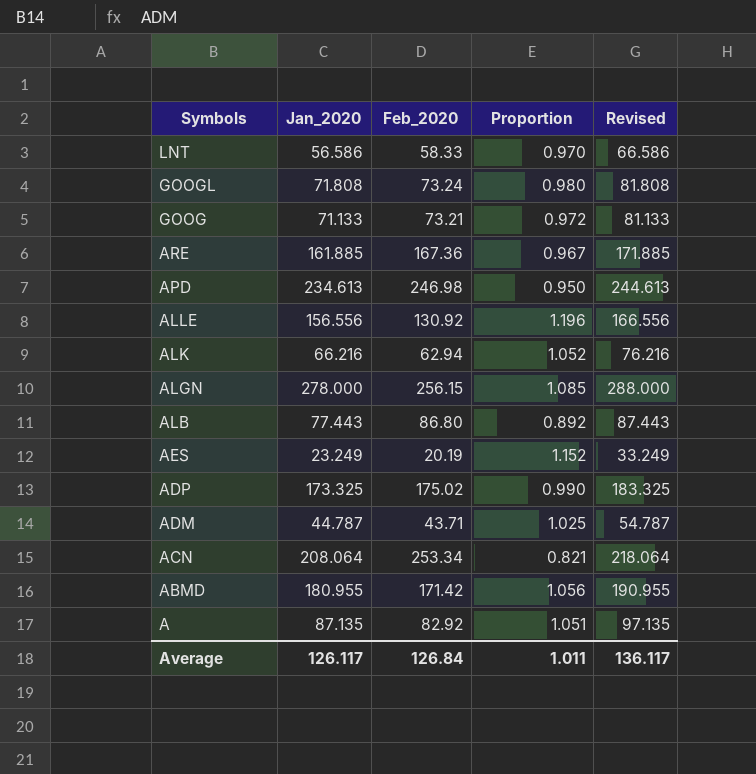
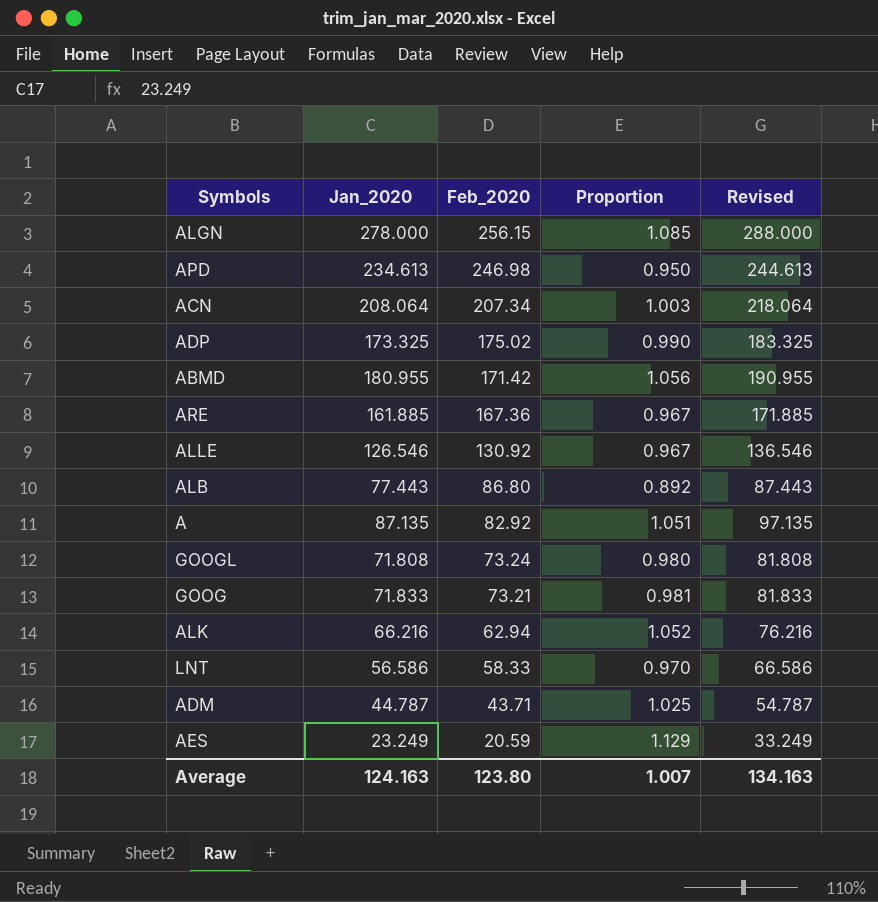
row order: Symbols descending -> Feb_2020 descending
ACN | Feb_2020: 253.34 -> 207.34
ACN | Proportion: 0.821 -> 1.003
ALLE | Jan_2020: 156.556 -> 126.546
ALLE | Proportion: 1.196 -> 0.967
ALLE | Revised: 166.556 -> 136.546
GOOG | Jan_2020: 71.133 -> 71.833
GOOG | Proportion: 0.972 -> 0.981
GOOG | Revised: 81.133 -> 81.833
AES | Feb_2020: 20.19 -> 20.59
AES | Proportion: 1.152 -> 1.129
Average | Jan_2020: 126.117 -> 124.163
Average | Feb_2020: 126.84 -> 123.80
Average | Proportion: 1.011 -> 1.007
Average | Revised: 136.117 -> 134.163

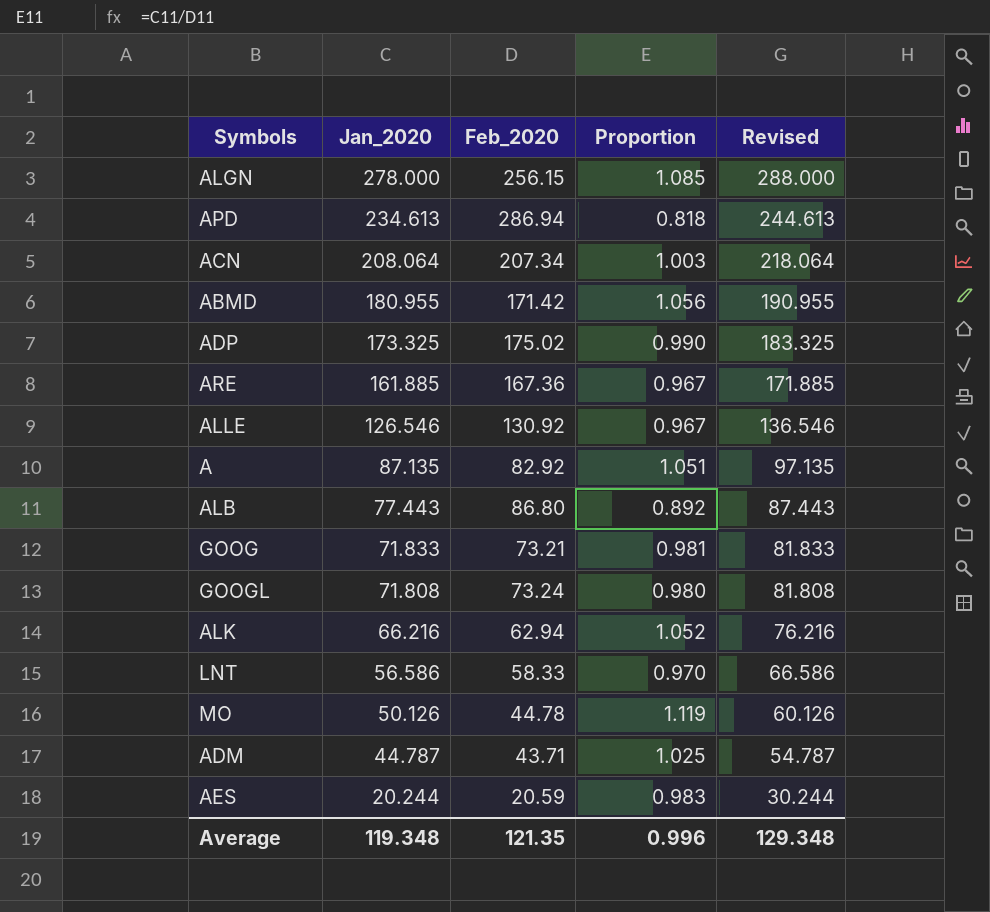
row order: Feb_2020 descending -> Jan_2020 descending
APD | Feb_2020: 246.98 -> 286.94
APD | Proportion: 0.950 -> 0.818
row MO: none -> 50.126 | 44.78 | 1.119 | 60.126
AES | Jan_2020: 23.249 -> 20.244
AES | Proportion: 1.129 -> 0.983
AES | Revised: 33.249 -> 30.244
Average | Jan_2020: 124.163 -> 119.348
Average | Feb_2020: 123.80 -> 121.35
Average | Proportion: 1.007 -> 0.996
Average | Revised: 134.163 -> 129.348

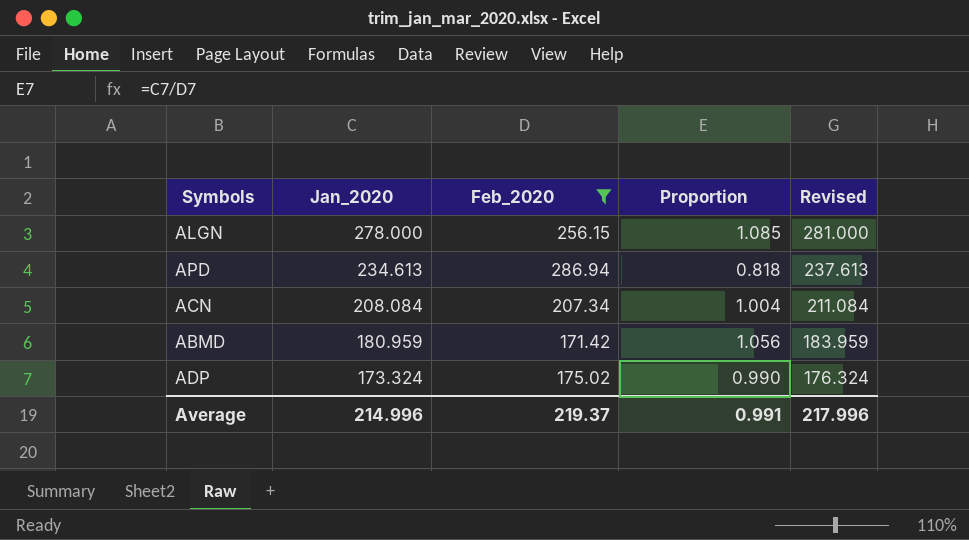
filter: none -> Feb_2020 >= 171.42
column Revised | formula: [Jan_2020] + 10 -> [Jan_2020] + 3
ACN | Jan_2020: 208.064 -> 208.084
ACN | Proportion: 1.003 -> 1.004
ABMD | Jan_2020: 180.955 -> 180.959
ADP | Jan_2020: 173.325 -> 173.324
Average | Jan_2020: 119.348 -> 214.996
Average | Feb_2020: 121.35 -> 219.37
Average | Proportion: 0.996 -> 0.991
Average | Revised: 129.348 -> 217.996

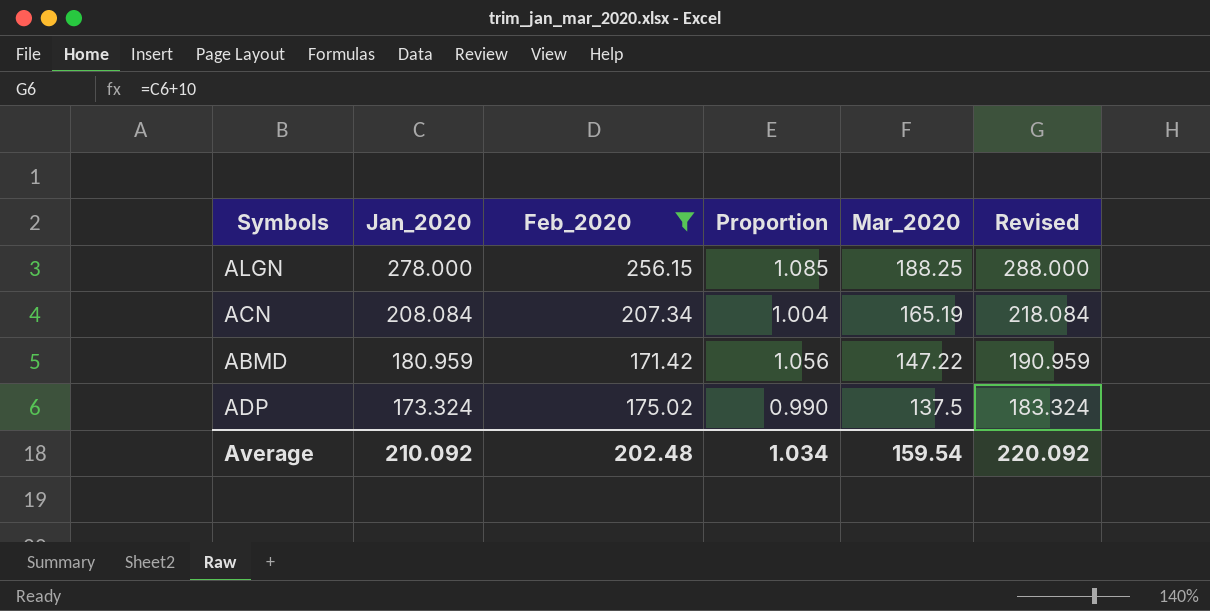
column Mar_2020 | position: none -> 5
column Revised | formula: [Jan_2020] + 3 -> [Jan_2020] + 10
row APD: 234.613 | 286.94 | 0.818 | 237.613 -> none
Average | Jan_2020: 214.996 -> 210.092
Average | Feb_2020: 219.37 -> 202.48
Average | Proportion: 0.991 -> 1.034
Average | Revised: 217.996 -> 220.092

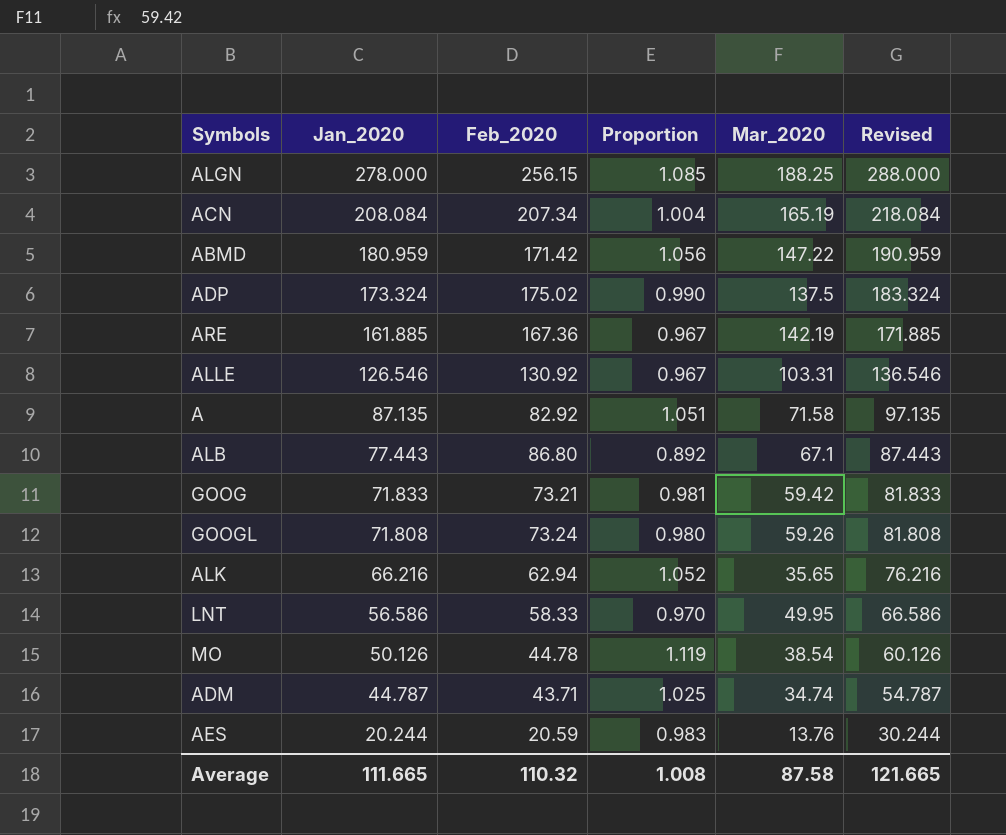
filter: Feb_2020 >= 171.42 -> none
Average | Jan_2020: 210.092 -> 111.665
Average | Feb_2020: 202.48 -> 110.32
Average | Proportion: 1.034 -> 1.008
Average | Mar_2020: 159.54 -> 87.58
Average | Revised: 220.092 -> 121.665

